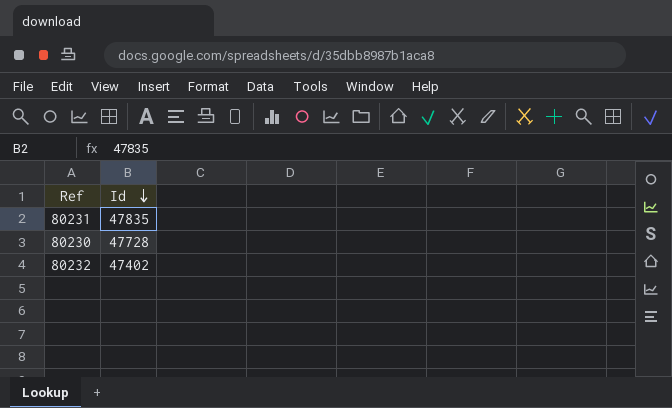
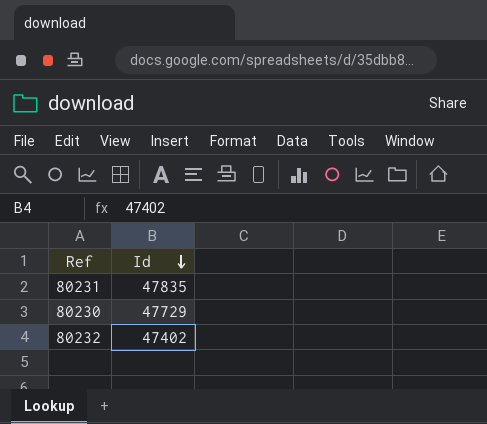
80230 | Id: 47728 -> 47729

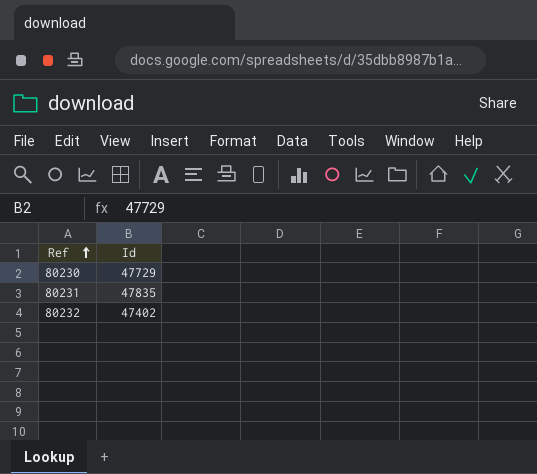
row order: Id descending -> Ref ascending

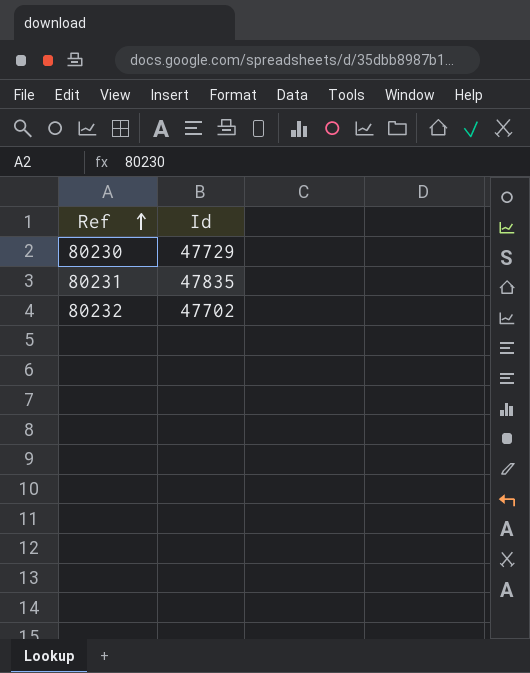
80232 | Id: 47402 -> 47702

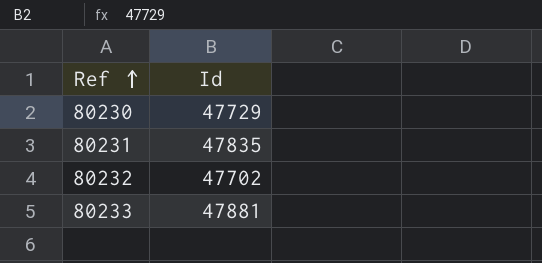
row 80233: none -> 47881

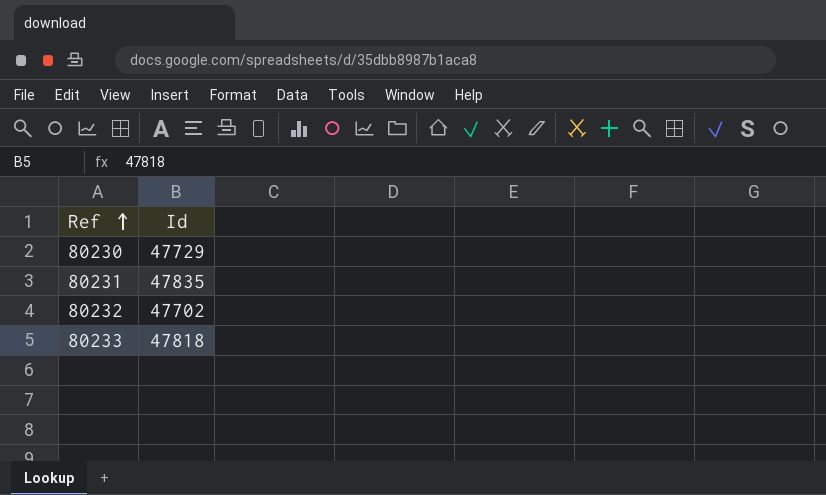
80233 | Id: 47881 -> 47818

